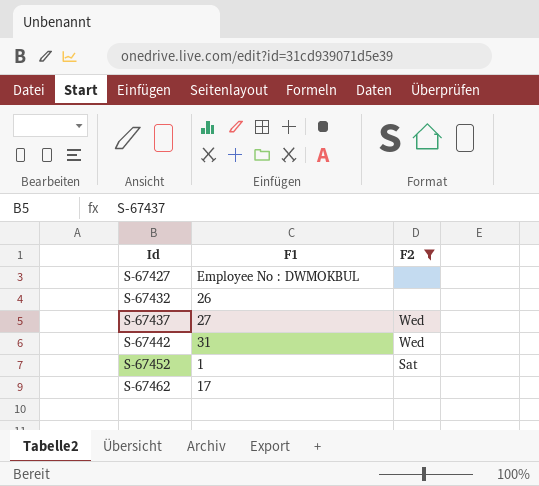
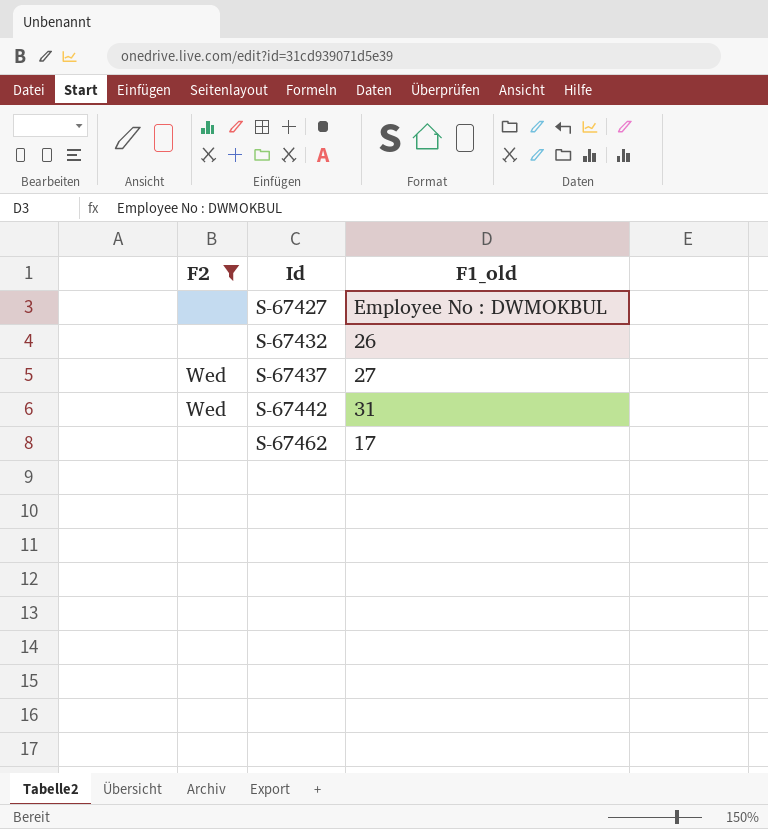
column F2 | position: 3 -> 1
column name: F1 -> F1_old
row S-67452: 1 | Sat -> none

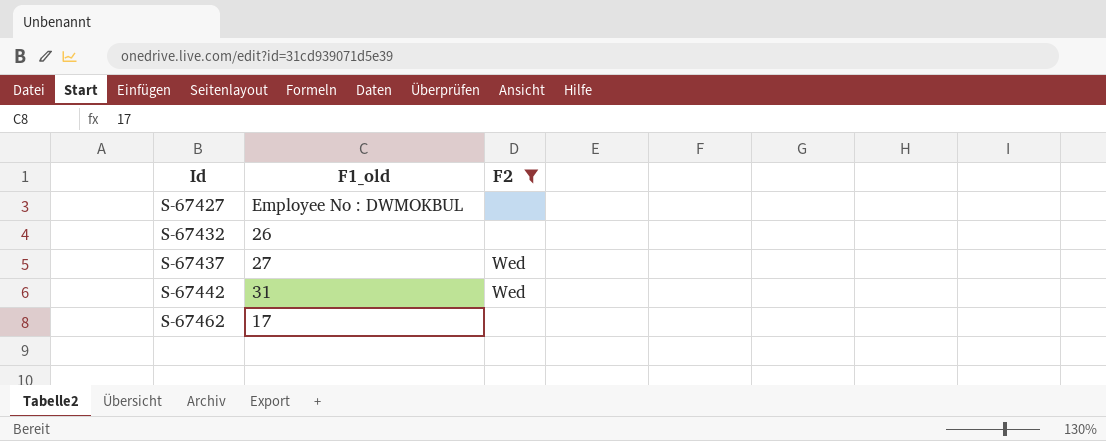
column F2 | position: 1 -> 3

